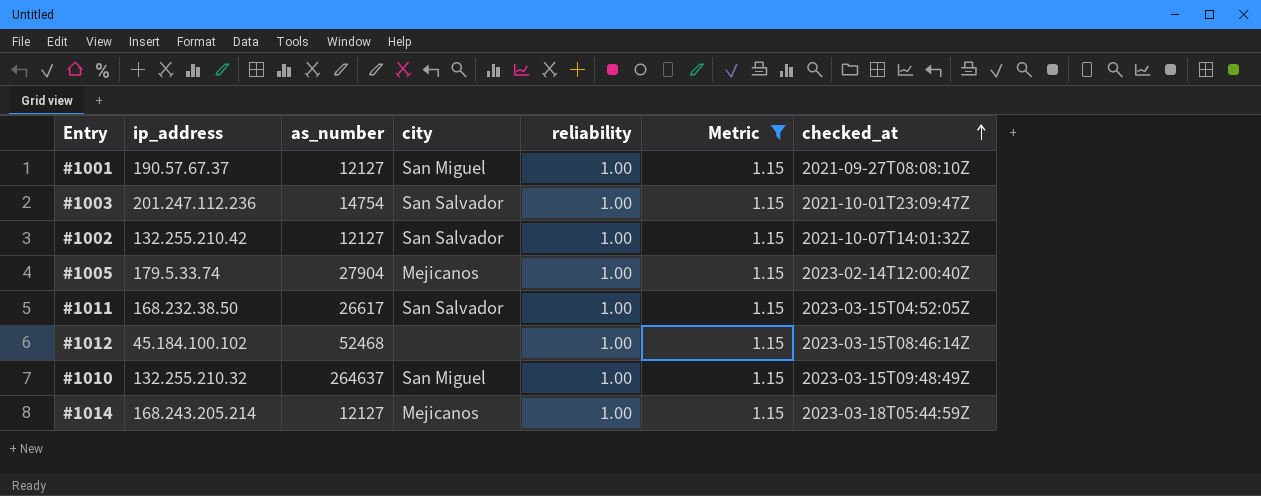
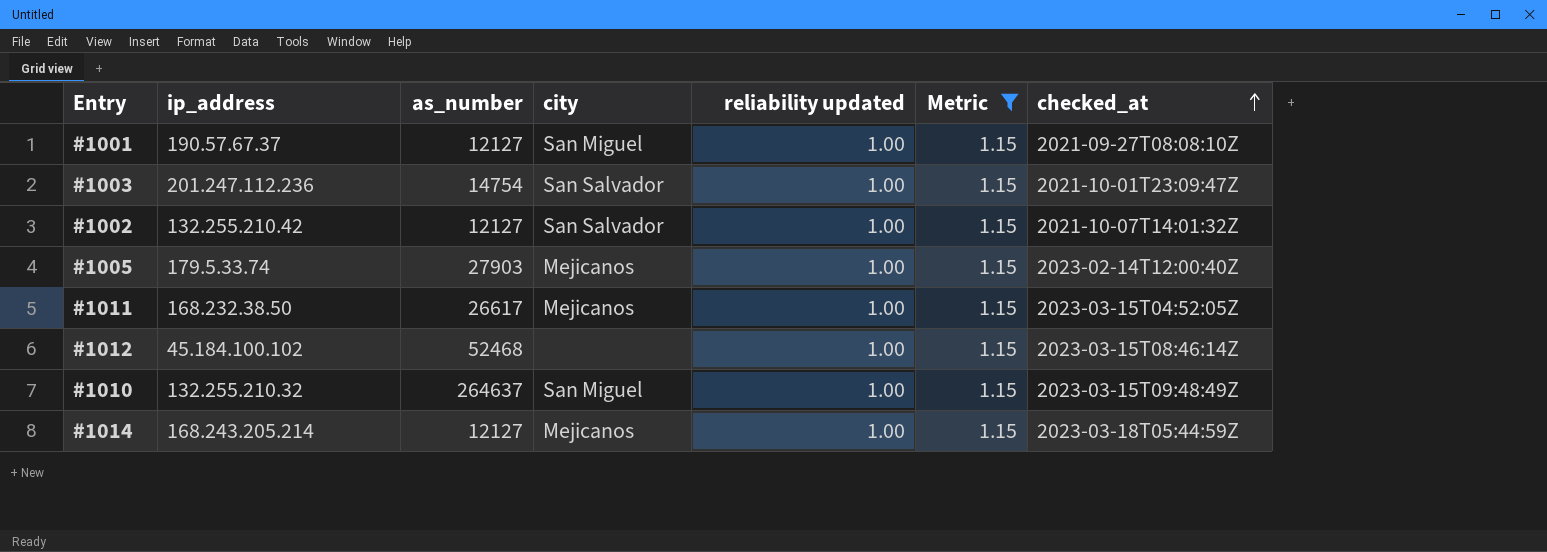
column name: reliability -> reliability updated
#1005 | as_number: 27904 -> 27903
#1011 | city: San Salvador -> Mejicanos

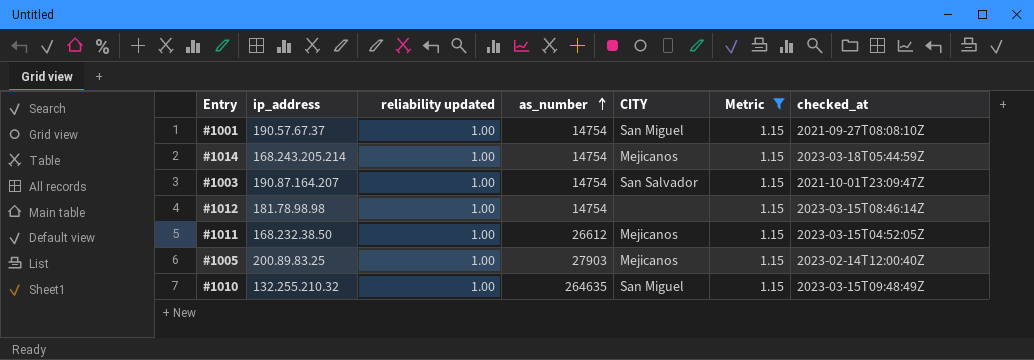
row order: checked_at ascending -> as_number ascending
column reliability updated | position: 5 -> 3
column name: city -> CITY
row #1002: 132.255.210.42 | 12127 | San Salvador | 1.00 | 1.15 | 2021-10-07T14:01:32Z -> none
#1001 | as_number: 12127 -> 14754
#1014 | as_number: 12127 -> 14754
#1003 | ip_address: 201.247.112.236 -> 190.87.164.207
#1012 | ip_address: 45.184.100.102 -> 181.78.98.98
#1012 | as_number: 52468 -> 14754
#1011 | as_number: 26617 -> 26612
#1005 | ip_address: 179.5.33.74 -> 200.89.83.25
#1010 | as_number: 264637 -> 264635

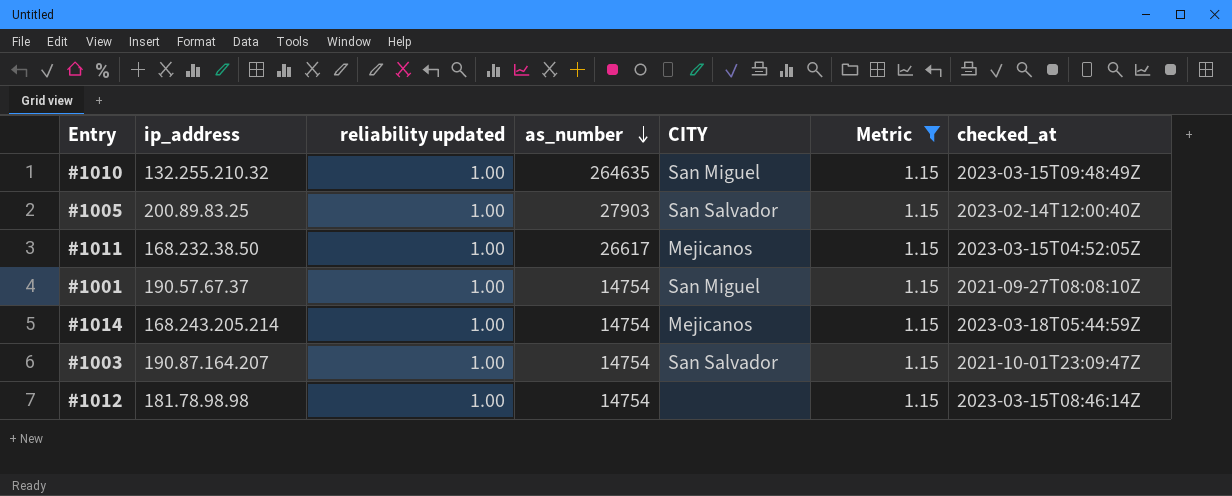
row order: as_number ascending -> as_number descending
#1005 | CITY: Mejicanos -> San Salvador
#1011 | as_number: 26612 -> 26617

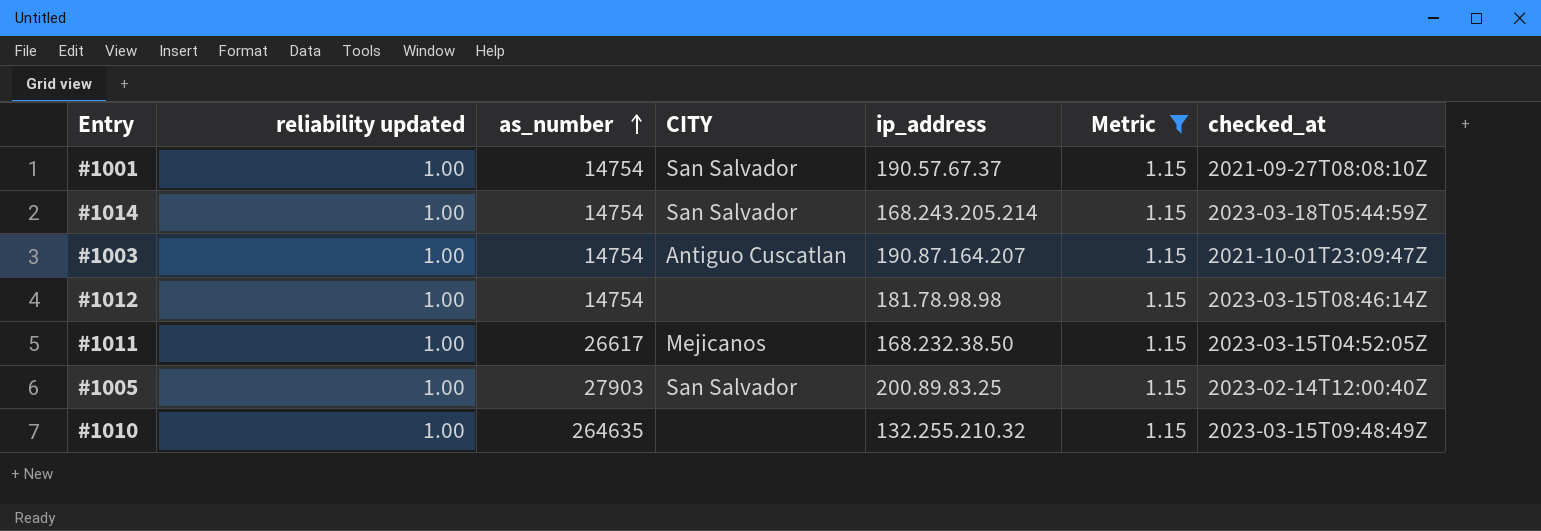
row order: as_number descending -> as_number ascending
column ip_address | position: 2 -> 5
#1001 | CITY: San Miguel -> San Salvador
#1014 | CITY: Mejicanos -> San Salvador
#1003 | CITY: San Salvador -> Antiguo Cuscatlan
#1010 | CITY: San Miguel -> none

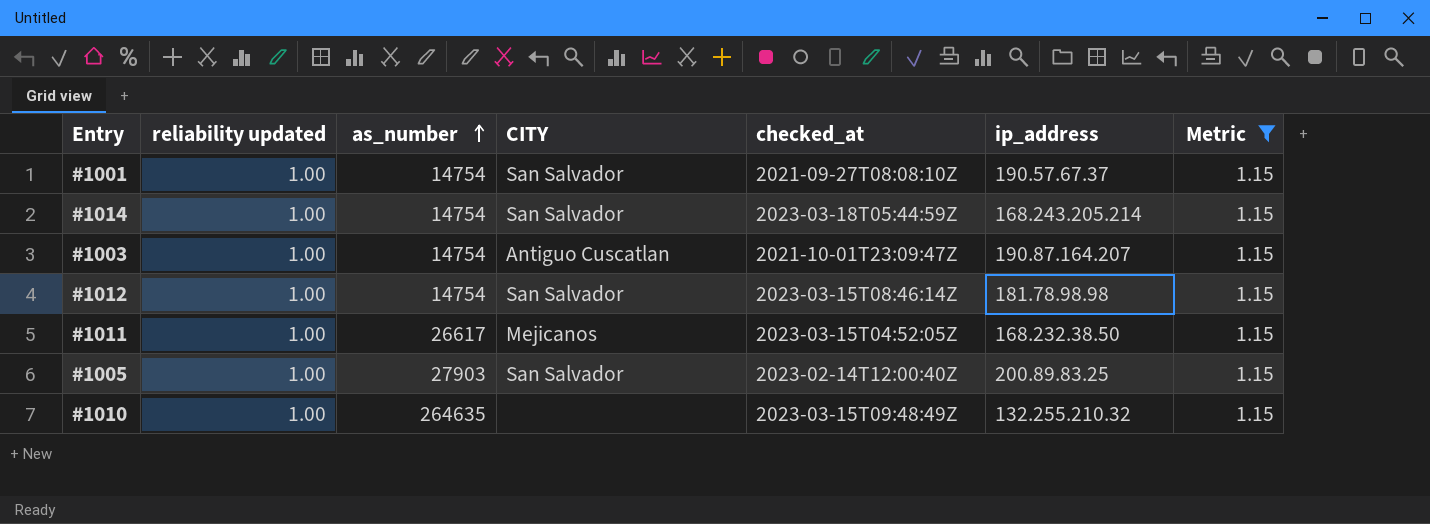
column checked_at | position: 7 -> 5
#1012 | CITY: none -> San Salvador

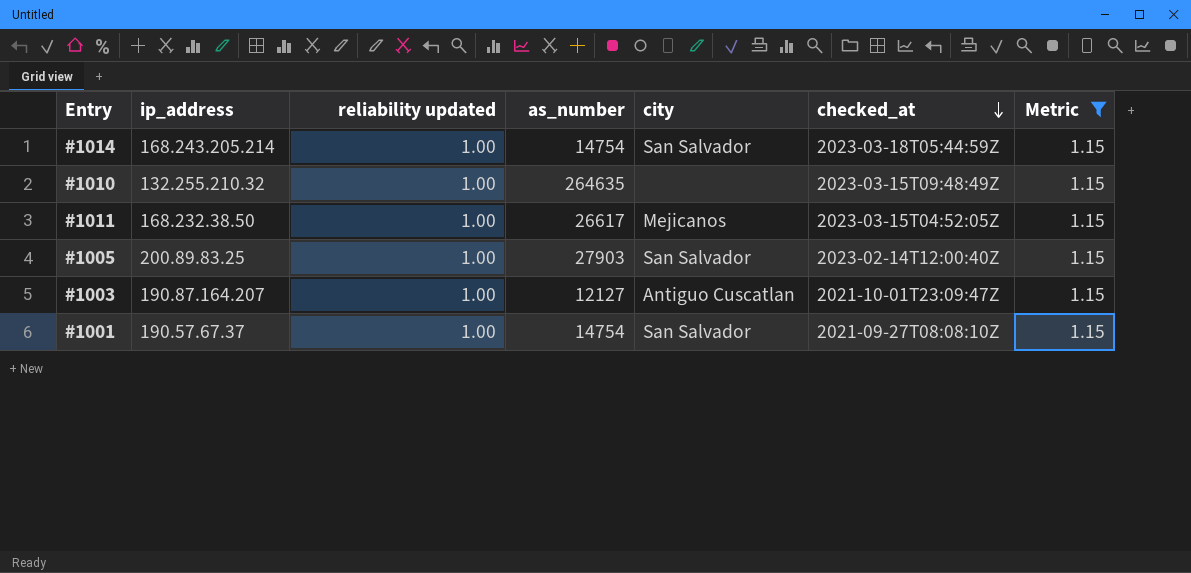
row order: as_number ascending -> checked_at descending
column ip_address | position: 6 -> 2
column name: CITY -> city
row #1012: 1.00 | 14754 | San Salvador | 2023-03-15T08:46:14Z | 181.78.98.98 | 1.15 -> none
#1003 | as_number: 14754 -> 12127

